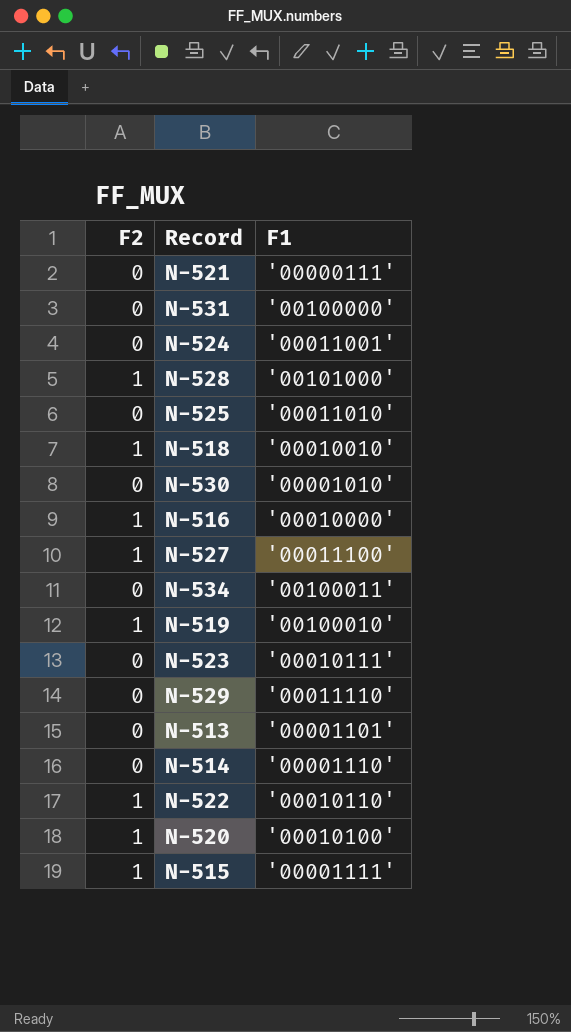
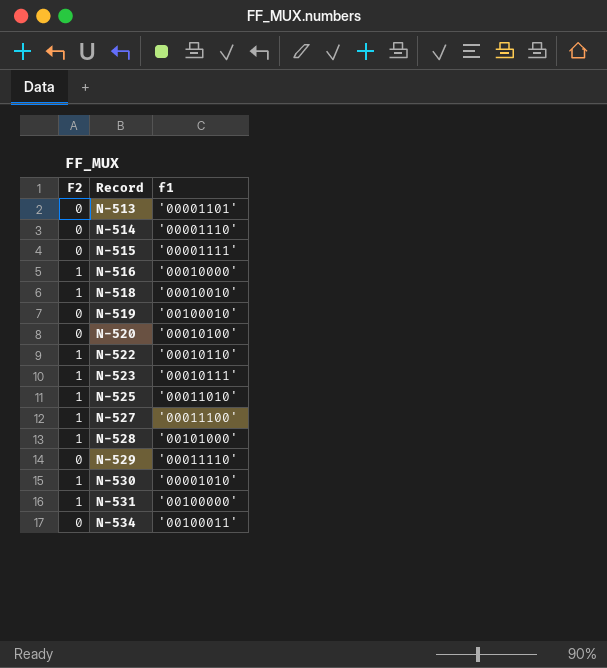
row order: none -> Record ascending
column name: F1 -> f1
row N-521: 0 | '00000111' -> none
row N-524: 0 | '00011001' -> none
N-515 | F2: 1 -> 0
N-519 | F2: 1 -> 0
N-520 | F2: 1 -> 0
N-523 | F2: 0 -> 1
N-525 | F2: 0 -> 1
N-530 | F2: 0 -> 1
N-531 | F2: 0 -> 1

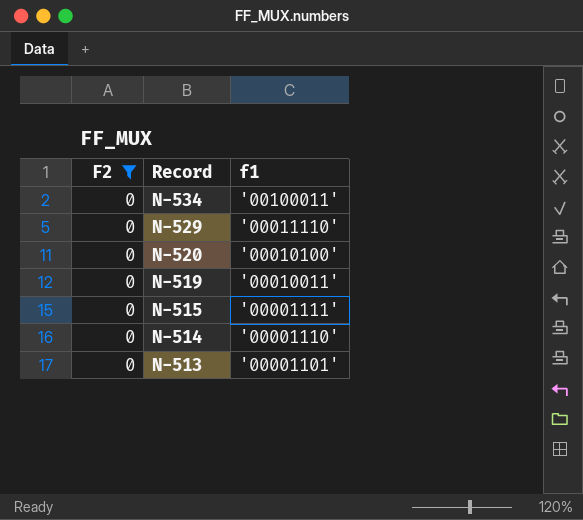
filter: none -> F2 = 0
row order: Record ascending -> Record descending
N-519 | f1: '00100010' -> '00010011'

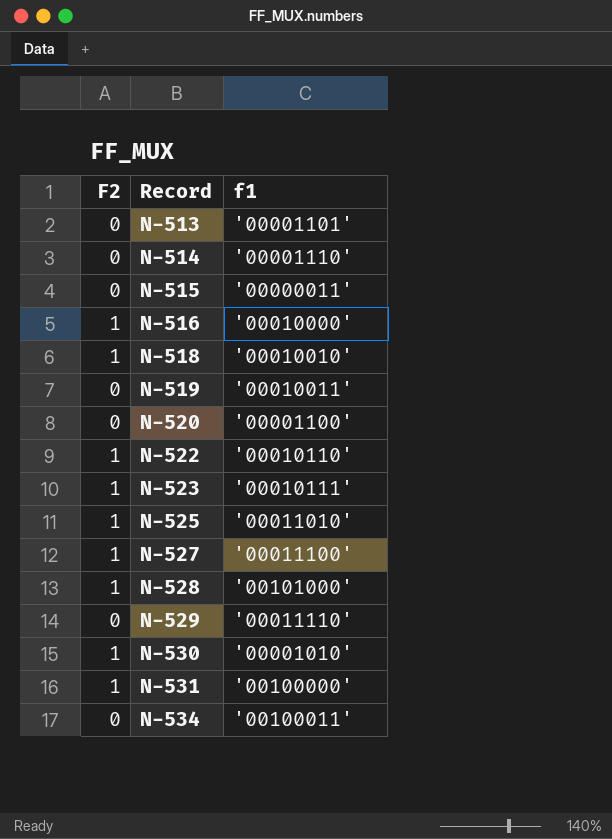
filter: F2 = 0 -> none
row order: Record descending -> Record ascending
N-515 | f1: '00001111' -> '00000011'
N-520 | f1: '00010100' -> '00001100'

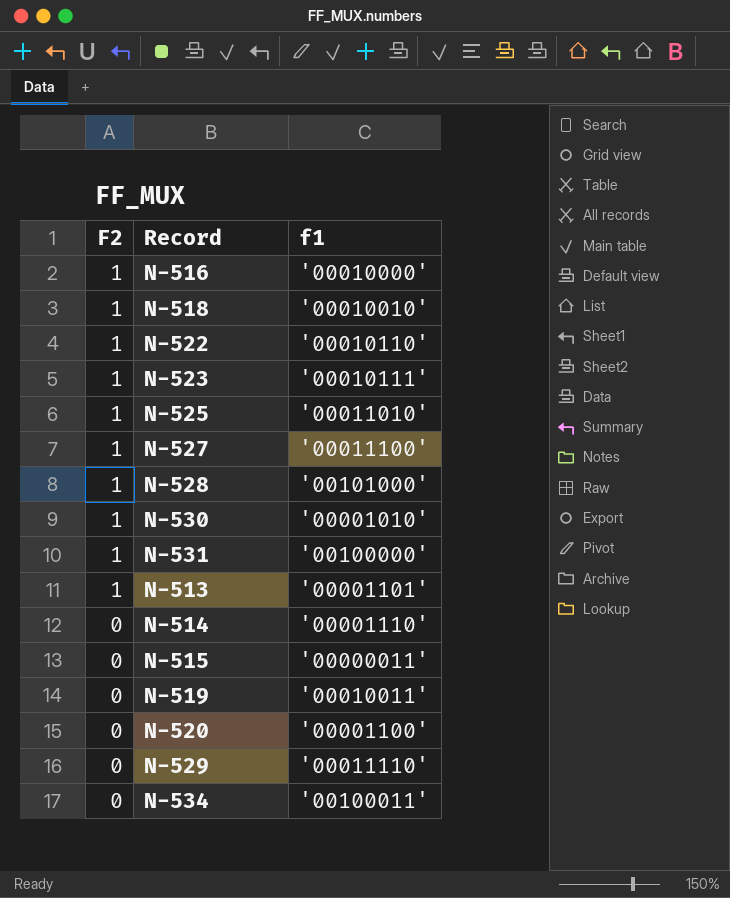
row order: Record ascending -> F2 descending
N-513 | F2: 0 -> 1

